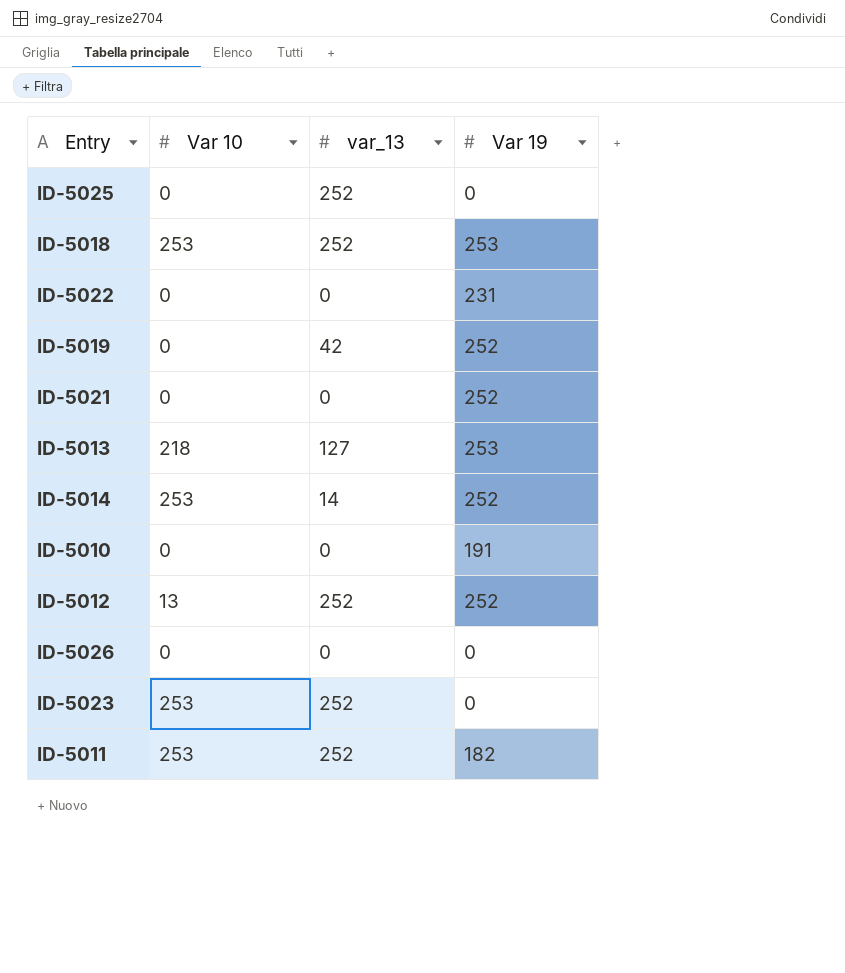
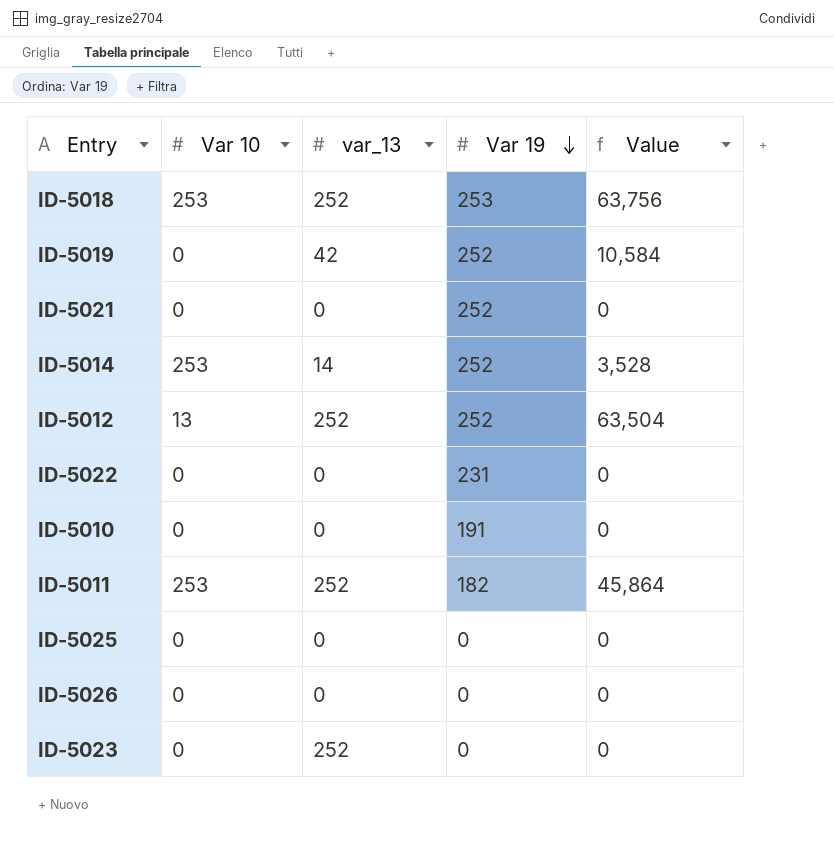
row order: none -> Var 19 descending
column Value | formula: none -> [var_13] * [Var 19]
row ID-5013: 218 | 127 | 253 -> none
ID-5025 | var_13: 252 -> 0
ID-5023 | Var 10: 253 -> 0

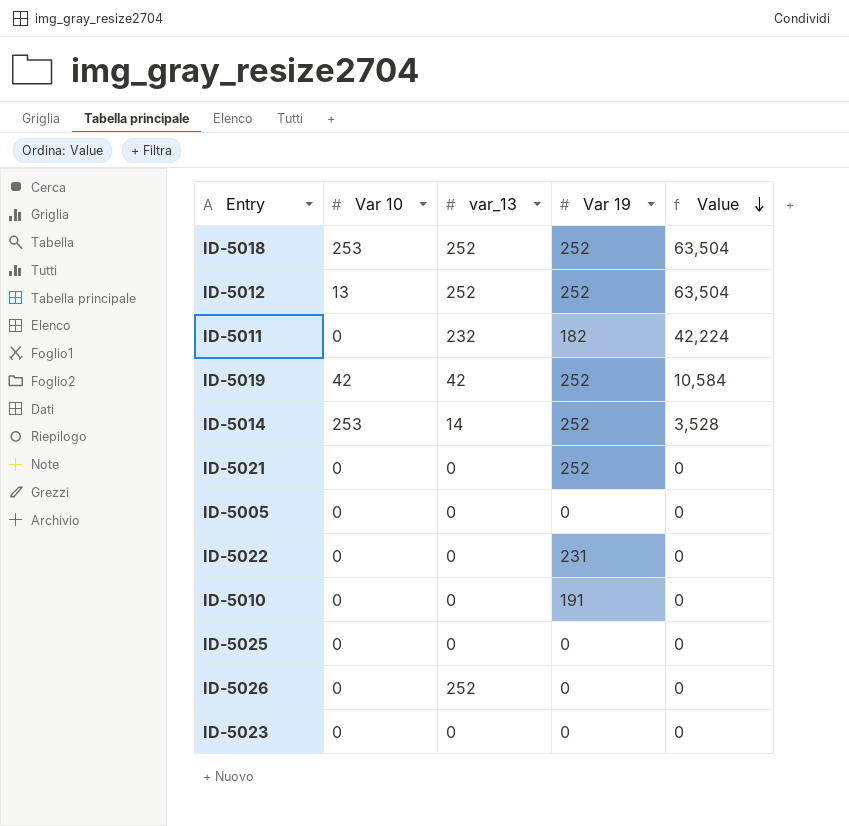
row order: Var 19 descending -> Value descending
ID-5018 | Var 19: 253 -> 252
ID-5018 | Value: 63,756 -> 63,504
ID-5011 | Var 10: 253 -> 0
ID-5011 | var_13: 252 -> 232
ID-5011 | Value: 45,864 -> 42,224
ID-5019 | Var 10: 0 -> 42
row ID-5005: none -> 0 | 0 | 0 | 0
ID-5026 | var_13: 0 -> 252
ID-5023 | var_13: 252 -> 0

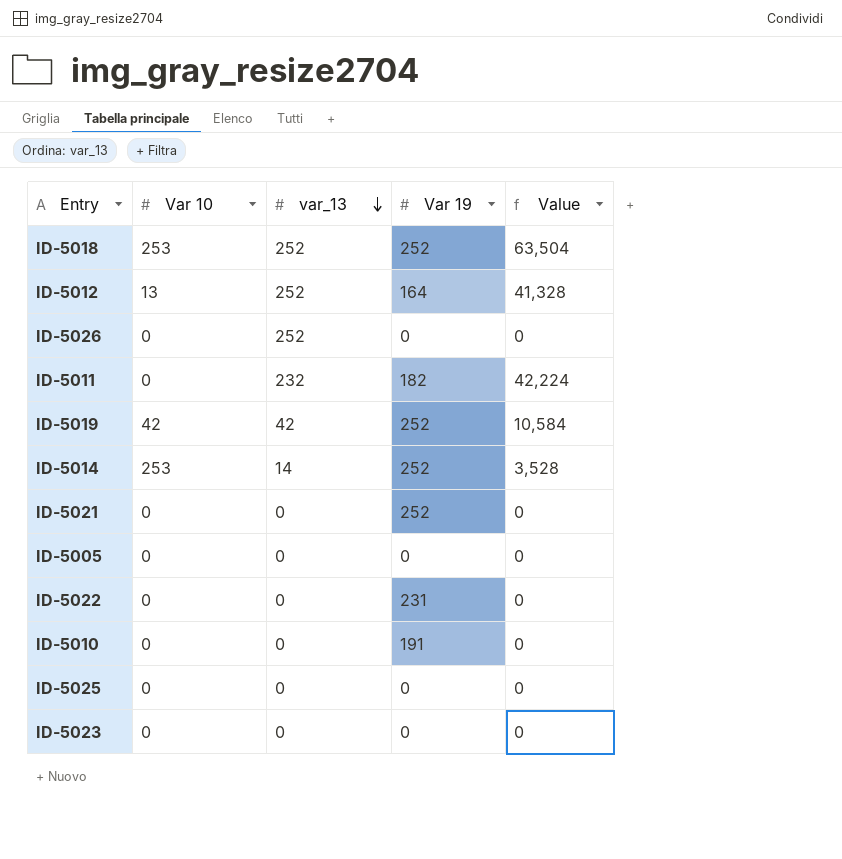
row order: Value descending -> var_13 descending
ID-5012 | Var 19: 252 -> 164
ID-5012 | Value: 63,504 -> 41,328

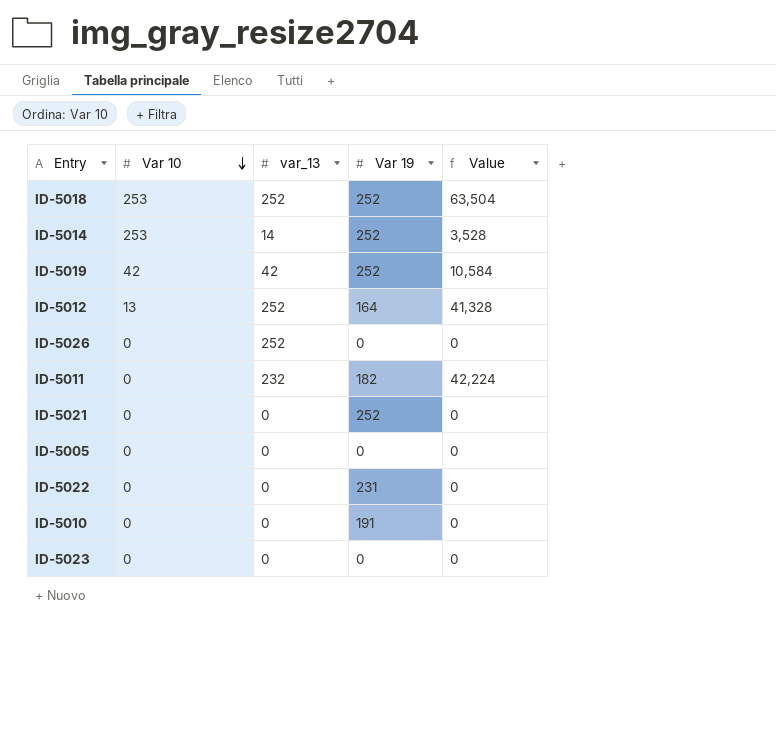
row order: var_13 descending -> Var 10 descending
row ID-5025: 0 | 0 | 0 | 0 -> none

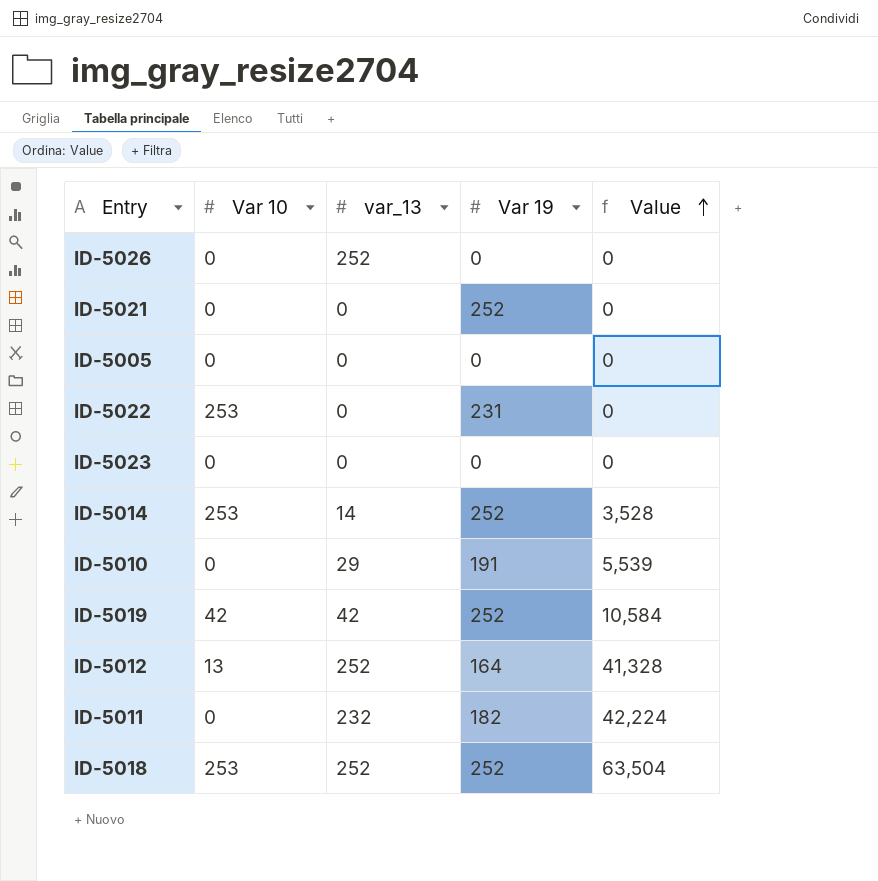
row order: Var 10 descending -> Value ascending
ID-5022 | Var 10: 0 -> 253
ID-5010 | var_13: 0 -> 29
ID-5010 | Value: 0 -> 5,539

